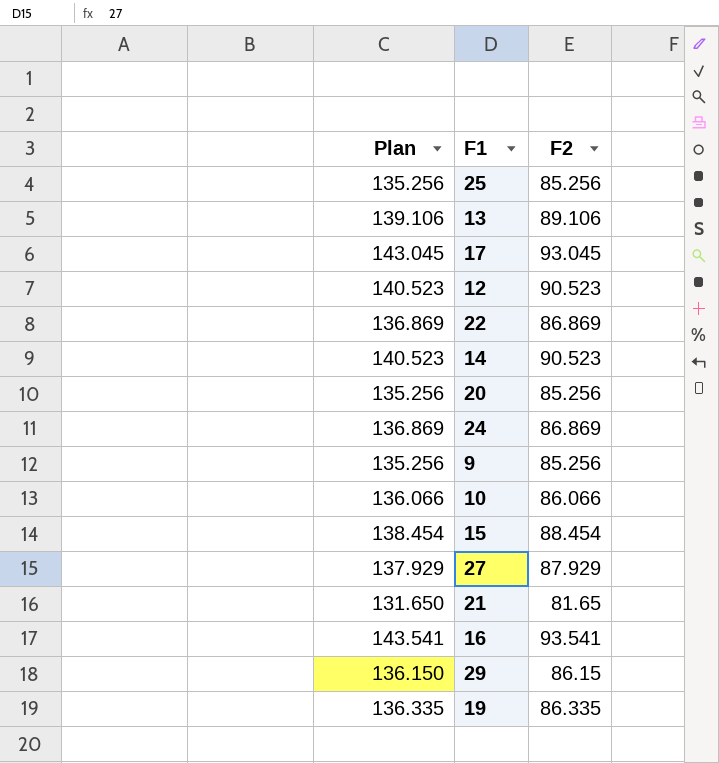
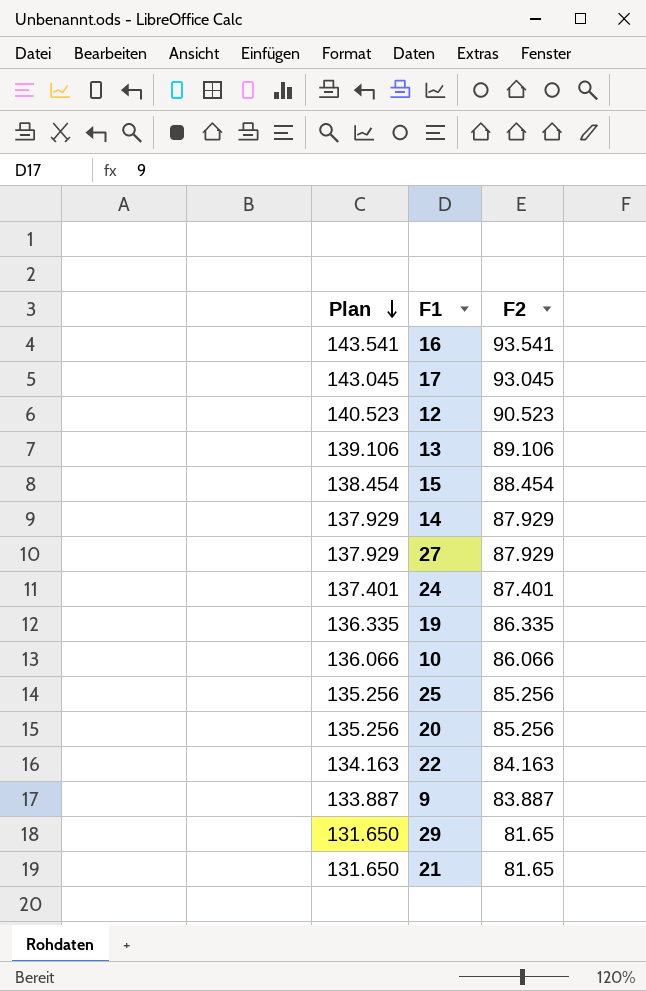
row order: none -> Plan descending
14 | Plan: 140.523 -> 137.929
14 | F2: 90.523 -> 87.929
24 | Plan: 136.869 -> 137.401
24 | F2: 86.869 -> 87.401
22 | Plan: 136.869 -> 134.163
22 | F2: 86.869 -> 84.163
9 | Plan: 135.256 -> 133.887
9 | F2: 85.256 -> 83.887
29 | Plan: 136.150 -> 131.650
29 | F2: 86.15 -> 81.65

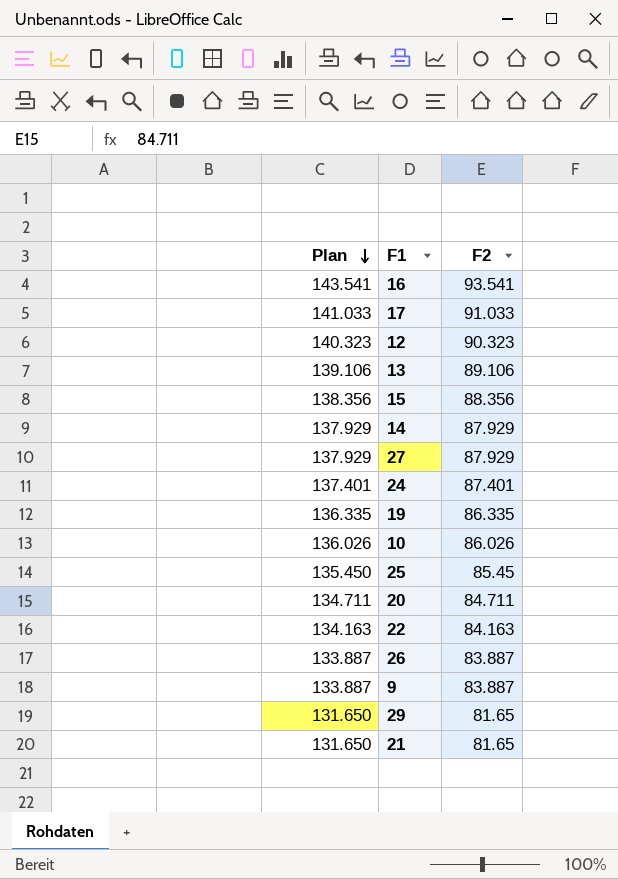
17 | Plan: 143.045 -> 141.033
17 | F2: 93.045 -> 91.033
12 | Plan: 140.523 -> 140.323
12 | F2: 90.523 -> 90.323
15 | Plan: 138.454 -> 138.356
15 | F2: 88.454 -> 88.356
10 | Plan: 136.066 -> 136.026
10 | F2: 86.066 -> 86.026
25 | Plan: 135.256 -> 135.450
25 | F2: 85.256 -> 85.45
20 | Plan: 135.256 -> 134.711
20 | F2: 85.256 -> 84.711
row 26: none -> 133.887 | 83.887

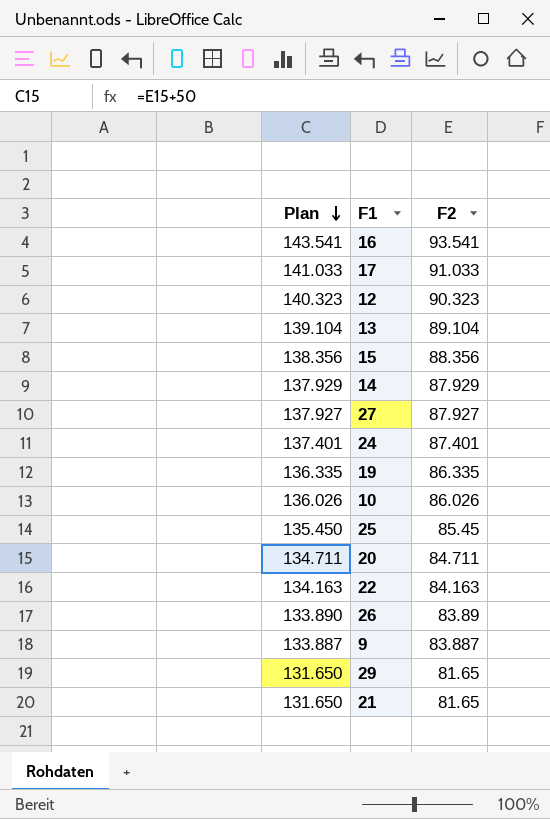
13 | Plan: 139.106 -> 139.104
13 | F2: 89.106 -> 89.104
27 | Plan: 137.929 -> 137.927
27 | F2: 87.929 -> 87.927
26 | Plan: 133.887 -> 133.890
26 | F2: 83.887 -> 83.89

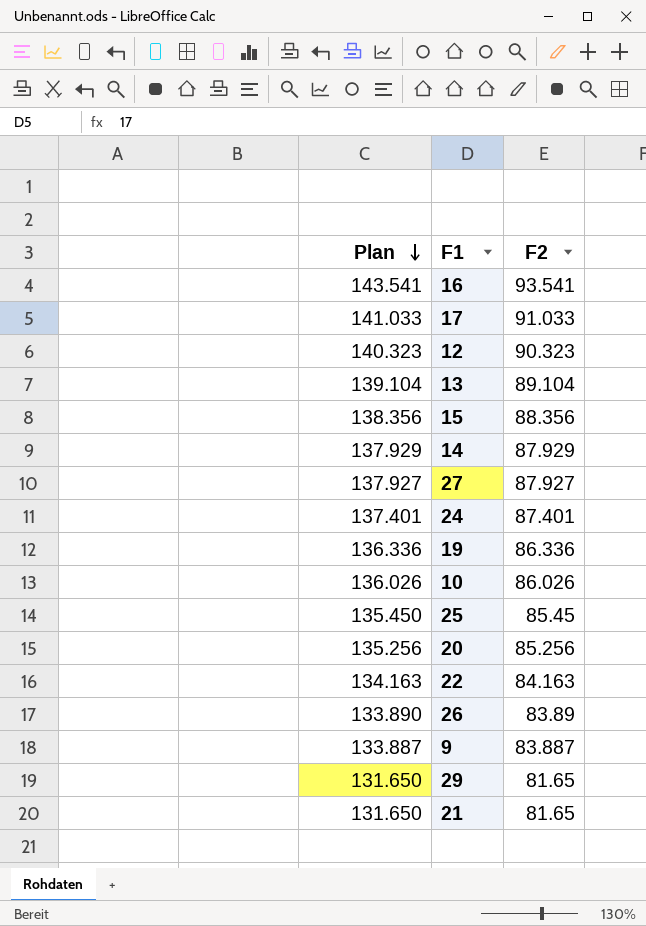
19 | Plan: 136.335 -> 136.336
19 | F2: 86.335 -> 86.336
20 | Plan: 134.711 -> 135.256
20 | F2: 84.711 -> 85.256

